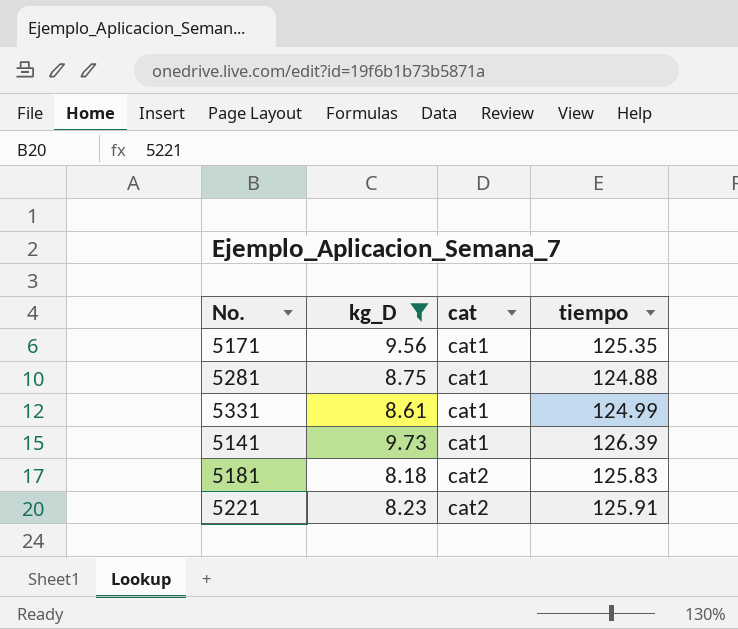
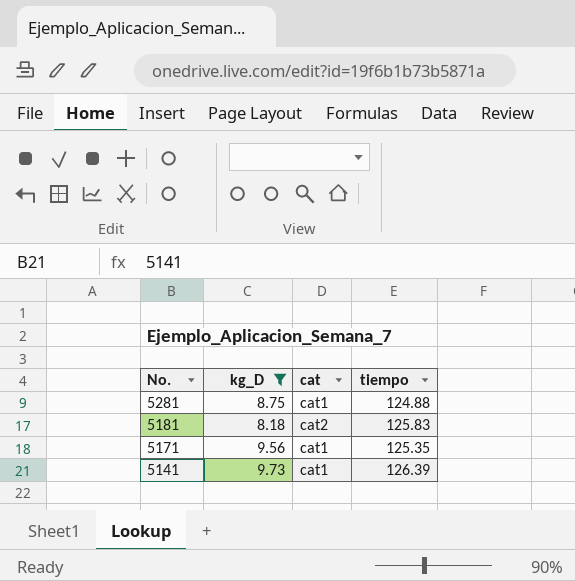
row order: cat ascending -> No. descending
row 5331: 8.61 | cat1 | 124.99 -> none
row 5221: 8.23 | cat2 | 125.91 -> none

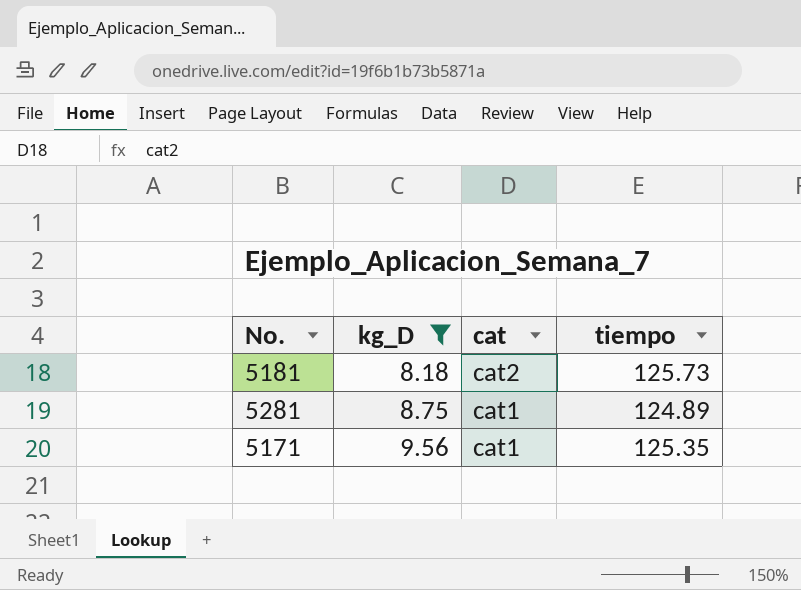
row order: No. descending -> kg_D ascending
row 5141: 9.73 | cat1 | 126.39 -> none
5181 | tiempo: 125.83 -> 125.73
5281 | tiempo: 124.88 -> 124.89

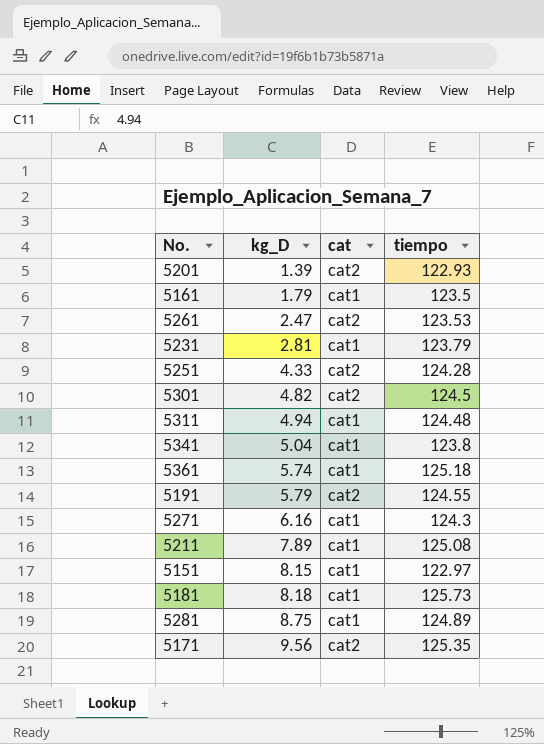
filter: kg_D >= 8.18 -> none
5181 | cat: cat2 -> cat1
5171 | cat: cat1 -> cat2

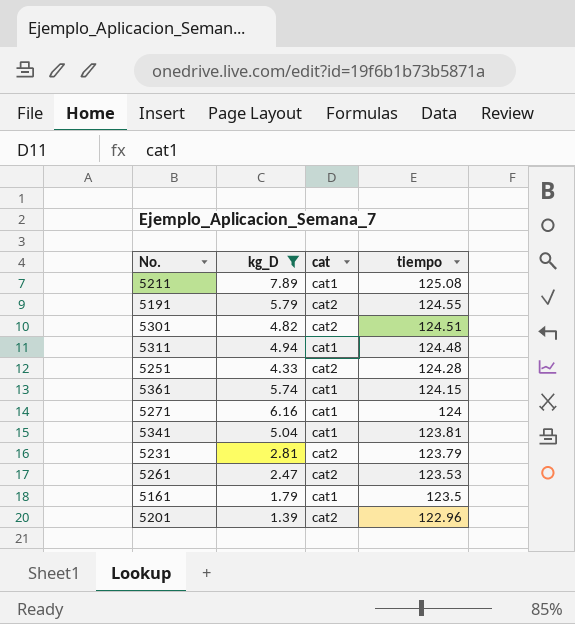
filter: none -> kg_D <= 7.89
row order: kg_D ascending -> tiempo descending
5301 | tiempo: 124.5 -> 124.51
5361 | tiempo: 125.18 -> 124.15
5271 | tiempo: 124.3 -> 124
5341 | tiempo: 123.8 -> 123.81
5231 | cat: cat1 -> cat2
5201 | tiempo: 122.93 -> 122.96

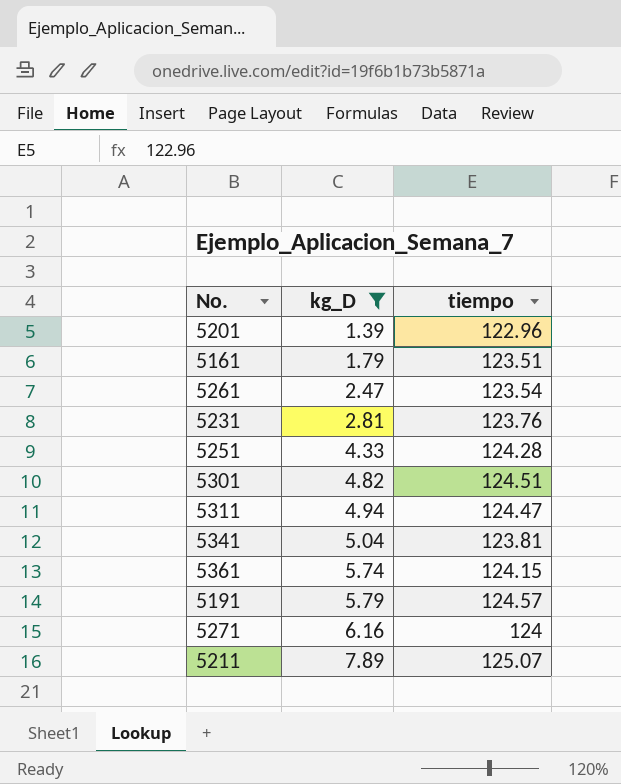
row order: tiempo descending -> kg_D ascending
column cat | position: 3 -> none
5161 | tiempo: 123.5 -> 123.51
5261 | tiempo: 123.53 -> 123.54
5231 | tiempo: 123.79 -> 123.76
5311 | tiempo: 124.48 -> 124.47
5191 | tiempo: 124.55 -> 124.57
5211 | tiempo: 125.08 -> 125.07

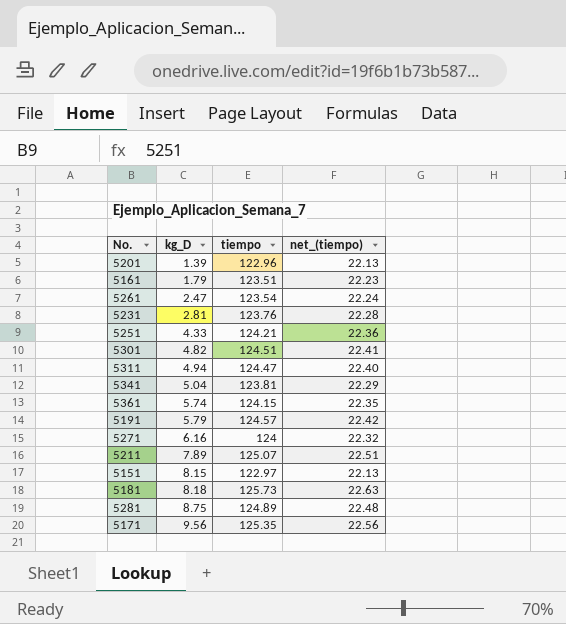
filter: kg_D <= 7.89 -> none
column net_(tiempo) | formula: none -> [tiempo] * 0.18
5251 | tiempo: 124.28 -> 124.21

